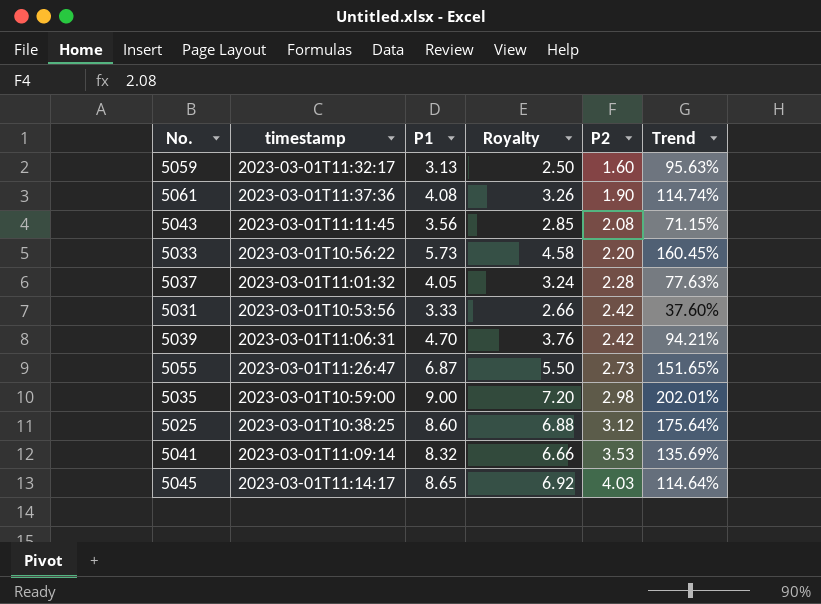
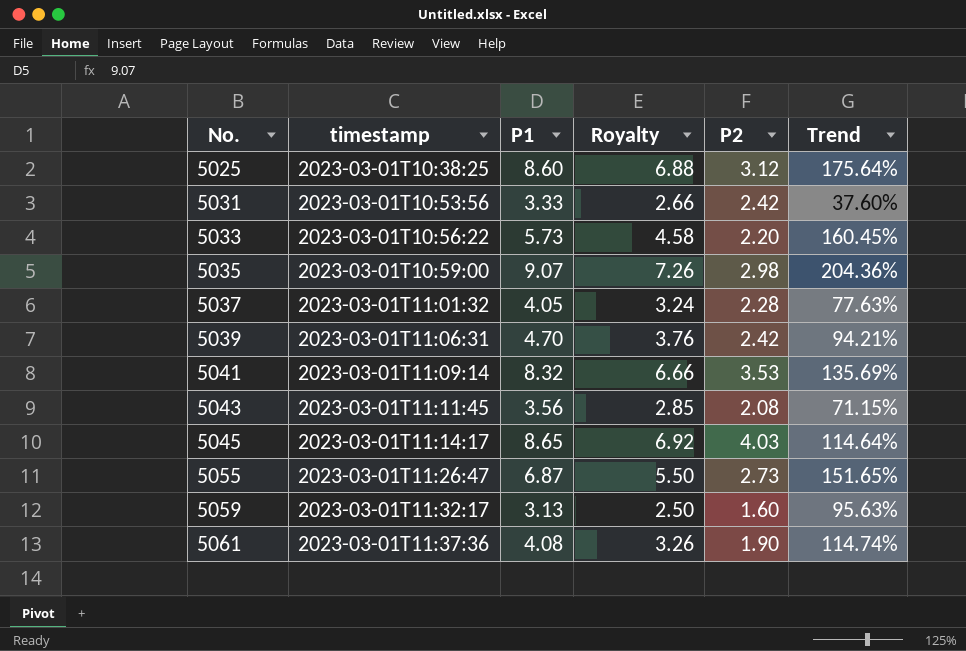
row order: P2 ascending -> No. ascending
5035 | P1: 9.00 -> 9.07
5035 | Royalty: 7.20 -> 7.26
5035 | Trend: 202.01% -> 204.36%

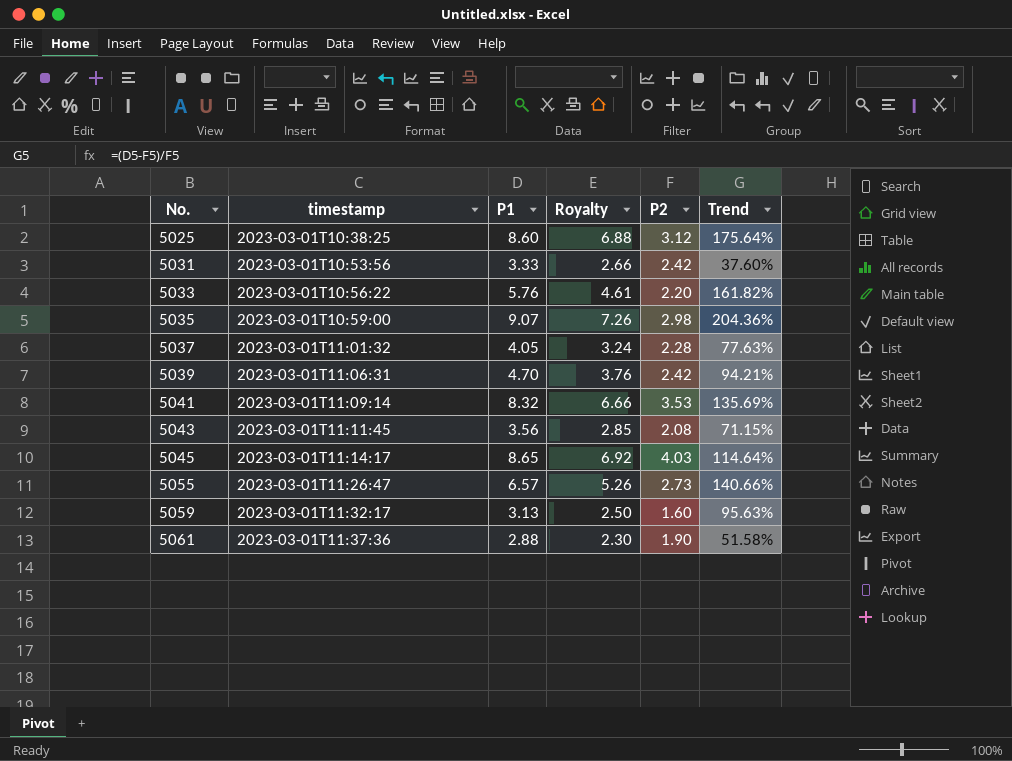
5033 | P1: 5.73 -> 5.76
5033 | Royalty: 4.58 -> 4.61
5033 | Trend: 160.45% -> 161.82%
5055 | P1: 6.87 -> 6.57
5055 | Royalty: 5.50 -> 5.26
5055 | Trend: 151.65% -> 140.66%
5061 | P1: 4.08 -> 2.88
5061 | Royalty: 3.26 -> 2.30
5061 | Trend: 114.74% -> 51.58%

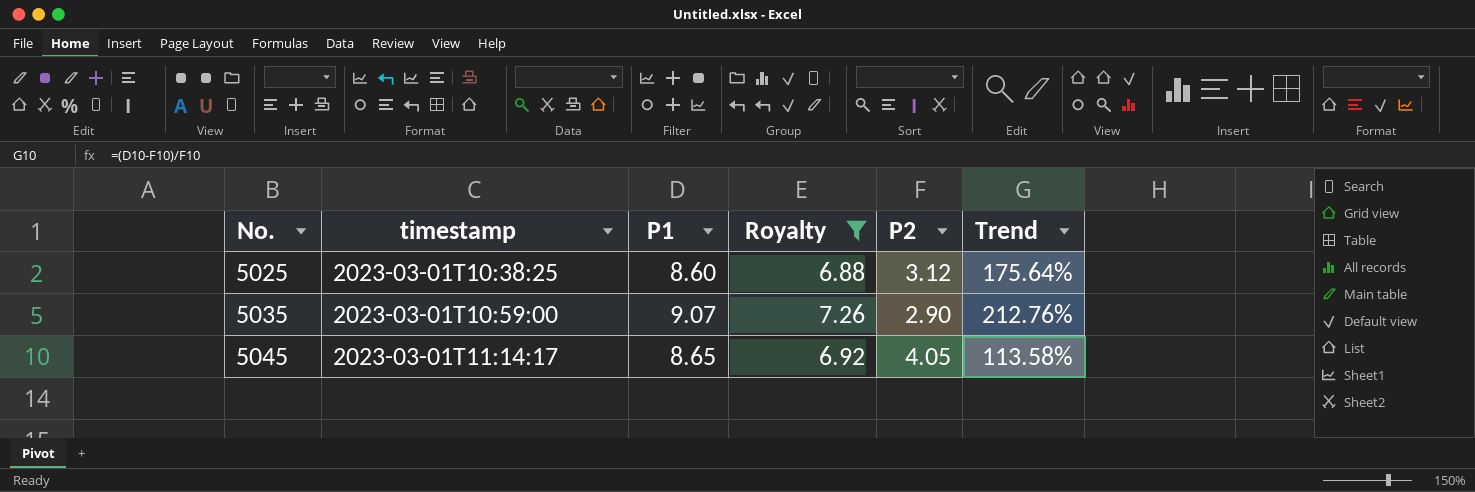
filter: none -> Royalty >= 6.88
5035 | P2: 2.98 -> 2.90
5035 | Trend: 204.36% -> 212.76%
5045 | P2: 4.03 -> 4.05
5045 | Trend: 114.64% -> 113.58%

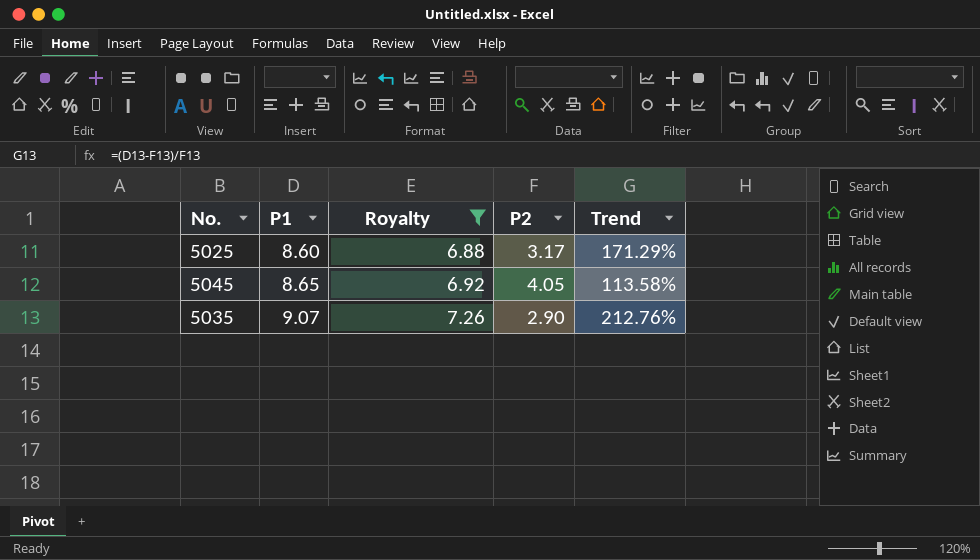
row order: No. ascending -> P1 ascending
column timestamp | position: 2 -> none
5025 | P2: 3.12 -> 3.17
5025 | Trend: 175.64% -> 171.29%

